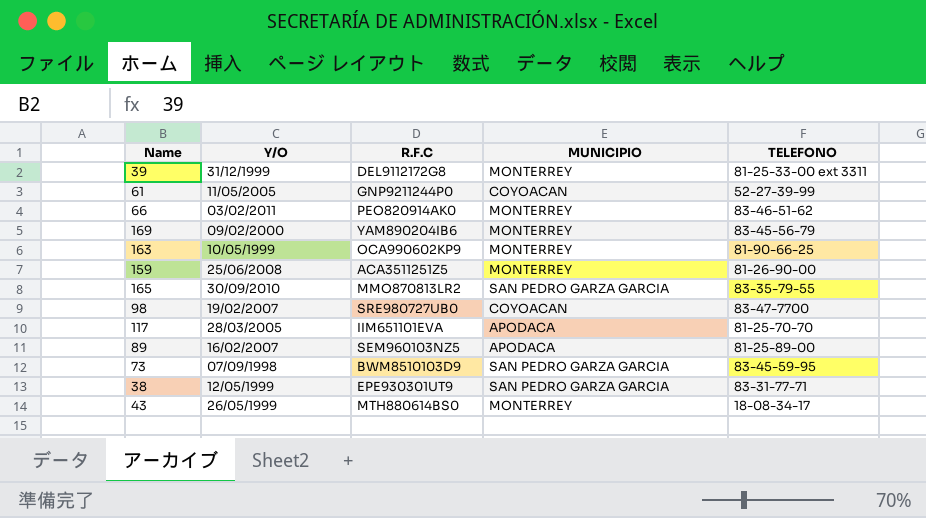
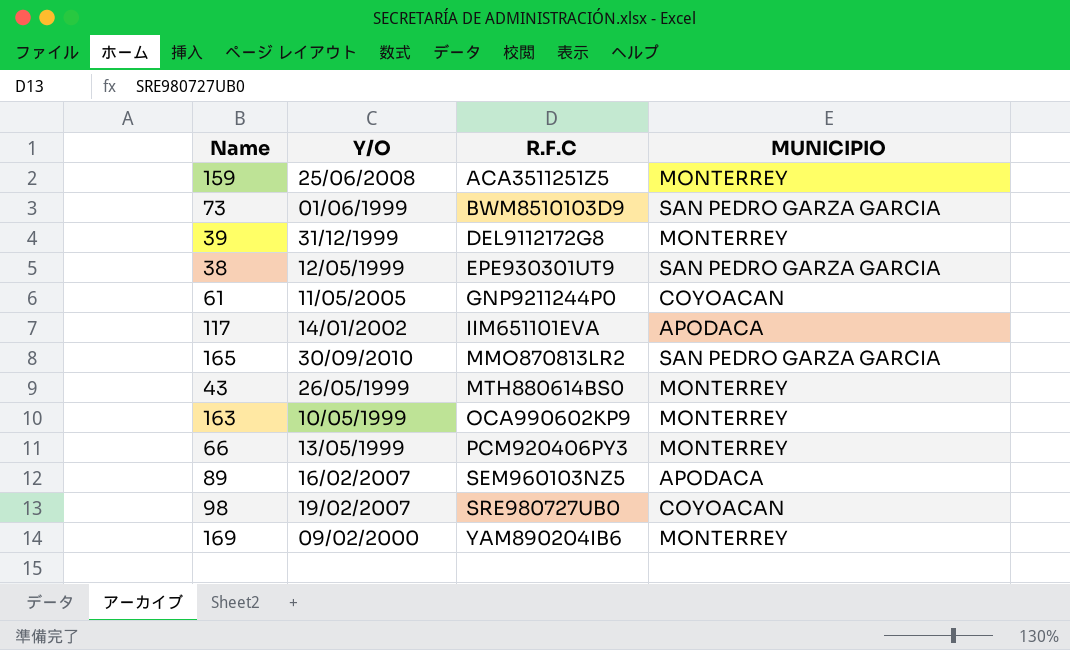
row order: none -> R.F.C ascending
column TELEFONO | position: 5 -> none
73 | Y/O: 07/09/1998 -> 01/06/1999
117 | Y/O: 28/03/2005 -> 14/01/2002
66 | Y/O: 03/02/2011 -> 13/05/1999
66 | R.F.C: PEO820914AK0 -> PCM920406PY3

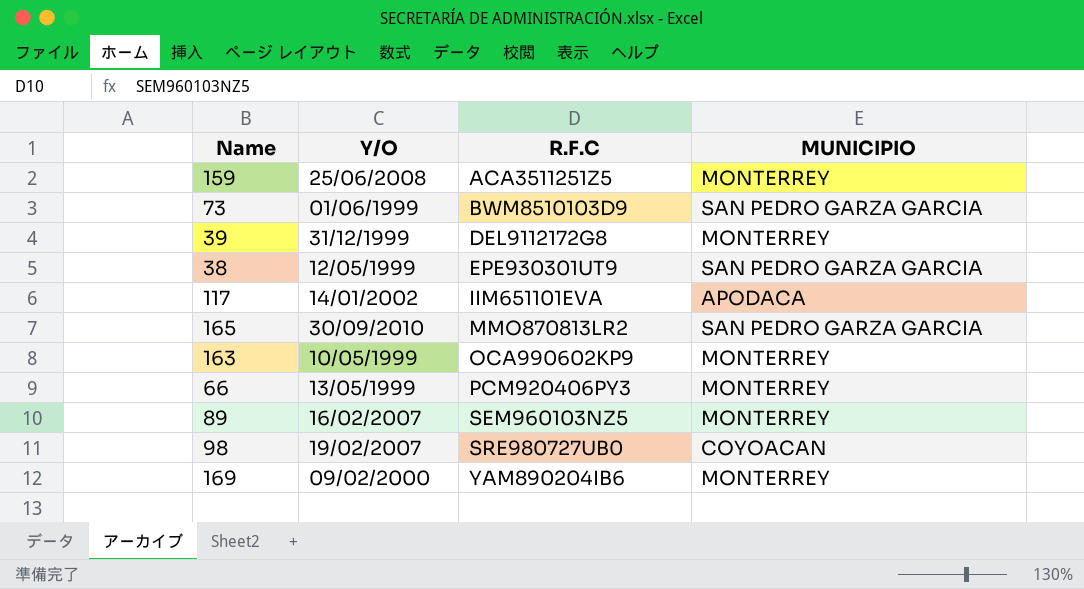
row 61: 11/05/2005 | GNP9211244P0 | COYOACAN -> none
row 43: 26/05/1999 | MTH880614BS0 | MONTERREY -> none
89 | MUNICIPIO: APODACA -> MONTERREY

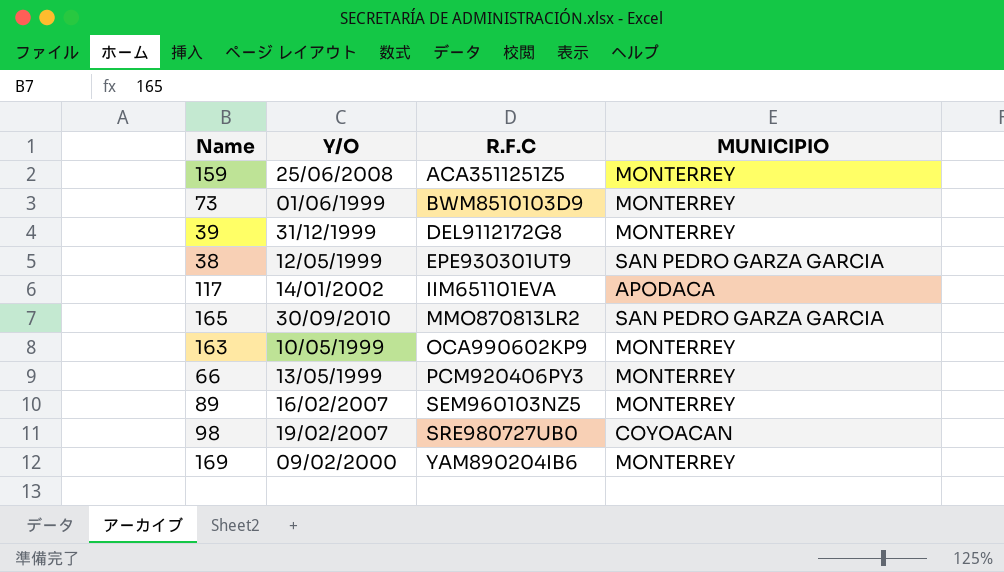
73 | MUNICIPIO: SAN PEDRO GARZA GARCIA -> MONTERREY

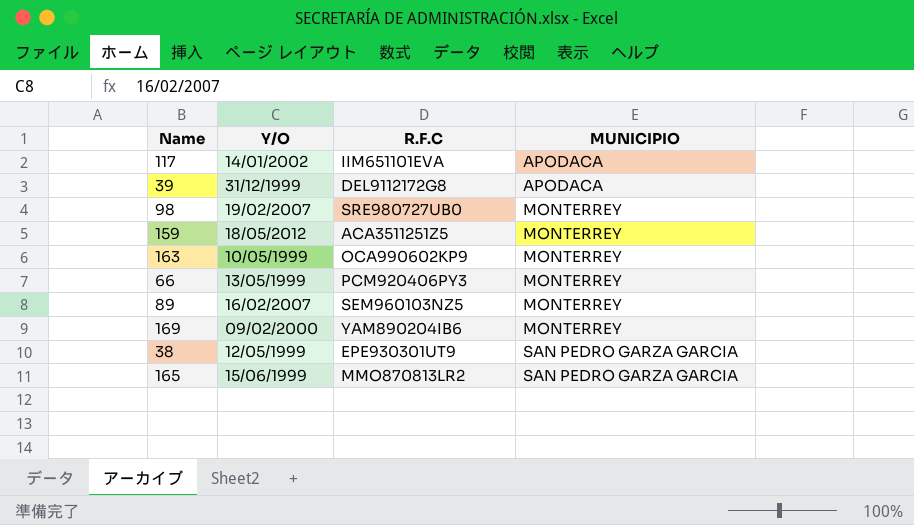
row order: R.F.C ascending -> MUNICIPIO ascending
row 73: 01/06/1999 | BWM8510103D9 | MONTERREY -> none
39 | MUNICIPIO: MONTERREY -> APODACA
98 | MUNICIPIO: COYOACAN -> MONTERREY
159 | Y/O: 25/06/2008 -> 18/05/2012
165 | Y/O: 30/09/2010 -> 15/06/1999

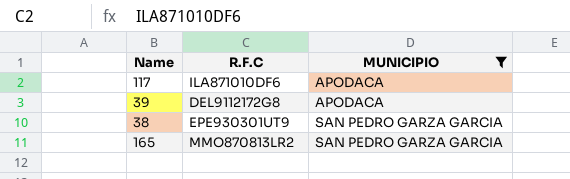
filter: none -> MUNICIPIO != MONTERREY
column Y/O | position: 2 -> none
117 | R.F.C: IIM651101EVA -> ILA871010DF6

